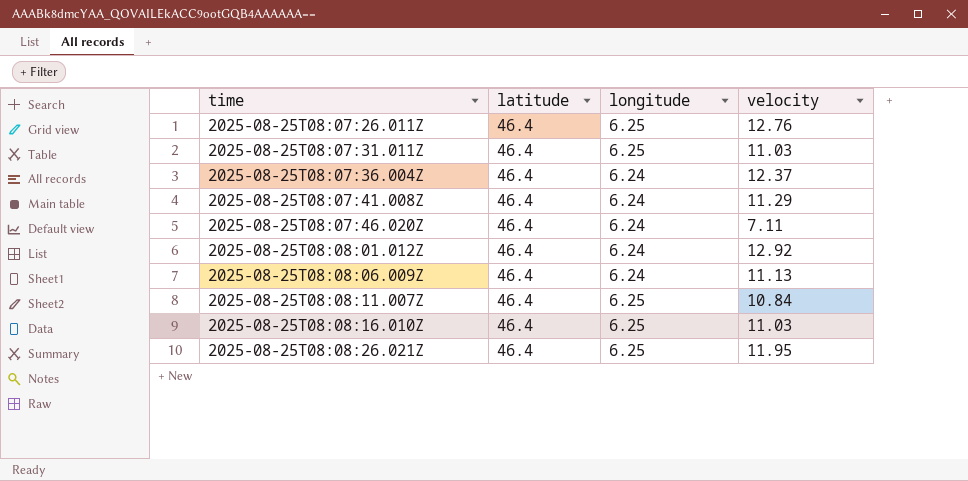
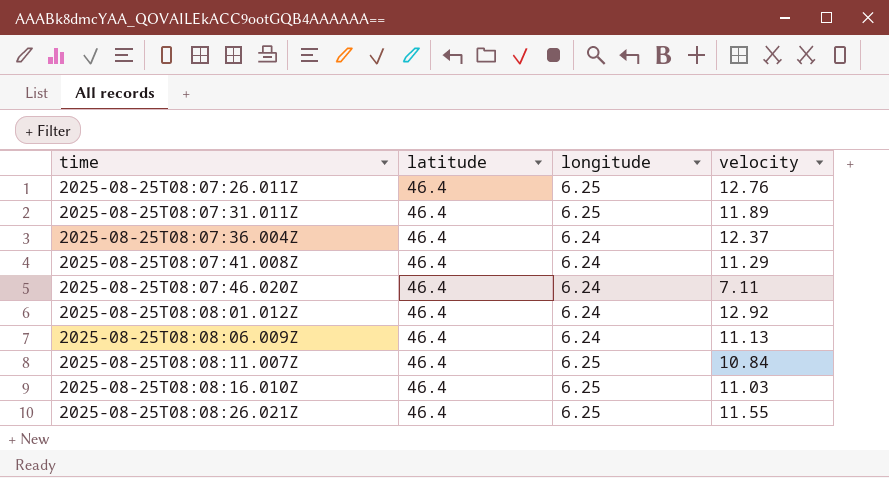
2025-08-25T08:07:31.011Z | velocity: 11.03 -> 11.89
2025-08-25T08:08:26.021Z | velocity: 11.95 -> 11.55

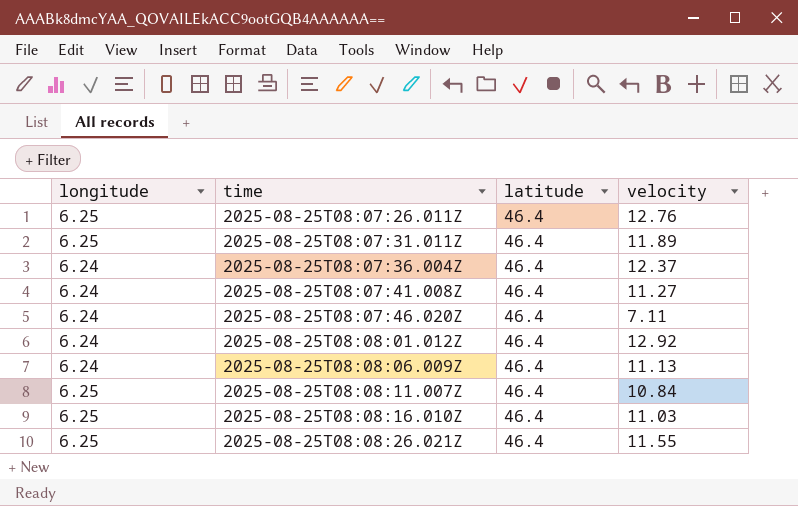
column longitude | position: 3 -> 1
2025-08-25T08:07:41.008Z | velocity: 11.29 -> 11.27

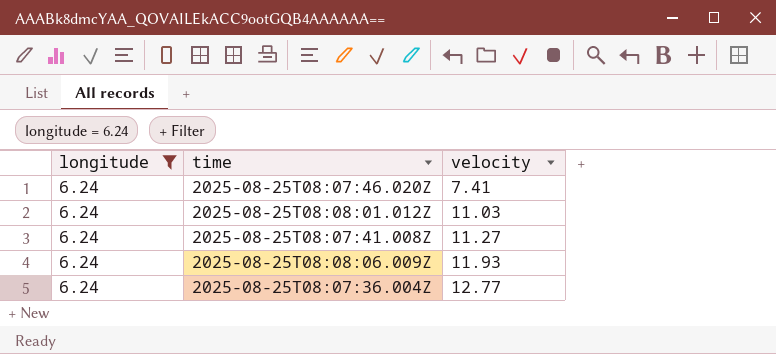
filter: none -> longitude = 6.24
row order: time ascending -> velocity ascending
column latitude | position: 3 -> none
2025-08-25T08:07:46.020Z | velocity: 7.11 -> 7.41
2025-08-25T08:08:01.012Z | velocity: 12.92 -> 11.03
2025-08-25T08:08:06.009Z | velocity: 11.13 -> 11.93
2025-08-25T08:07:36.004Z | velocity: 12.37 -> 12.77

